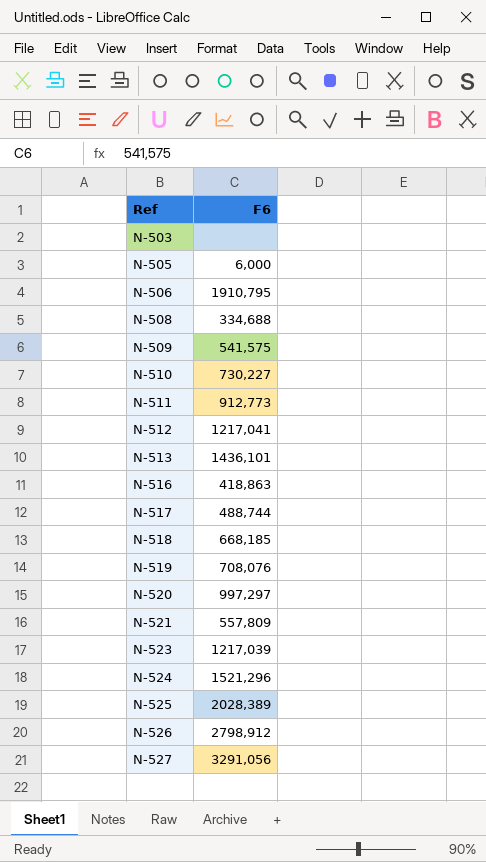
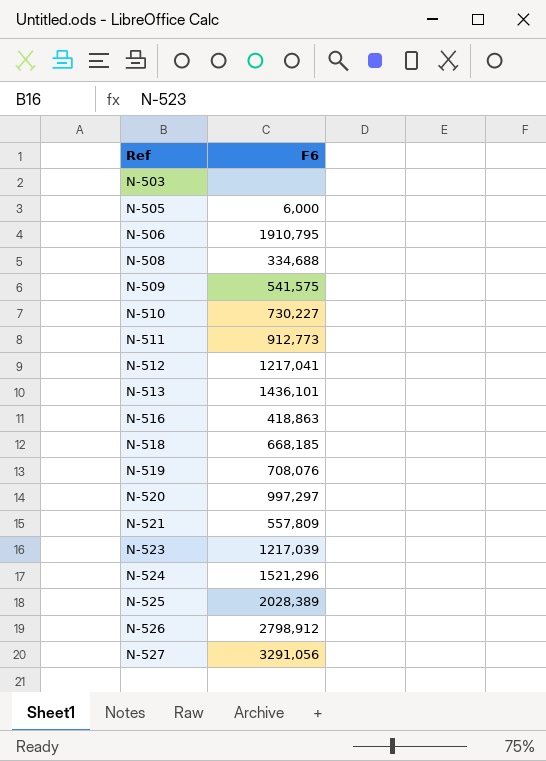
row N-517: 488,744 -> none

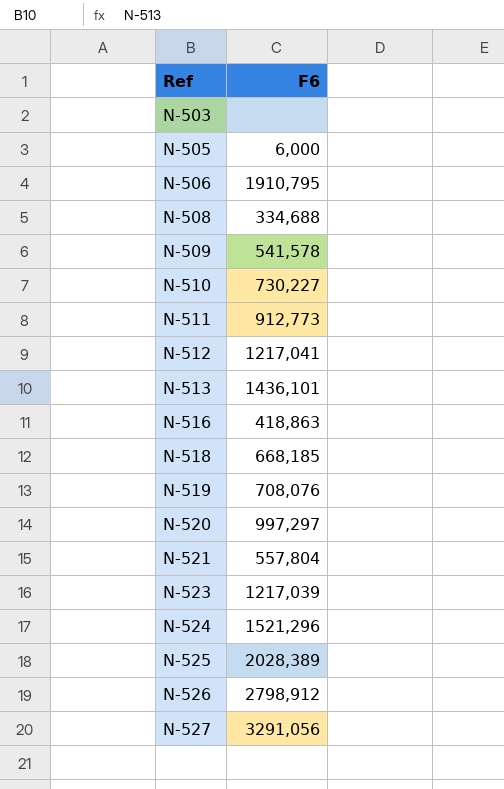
N-509 | F6: 541,575 -> 541,578
N-521 | F6: 557,809 -> 557,804

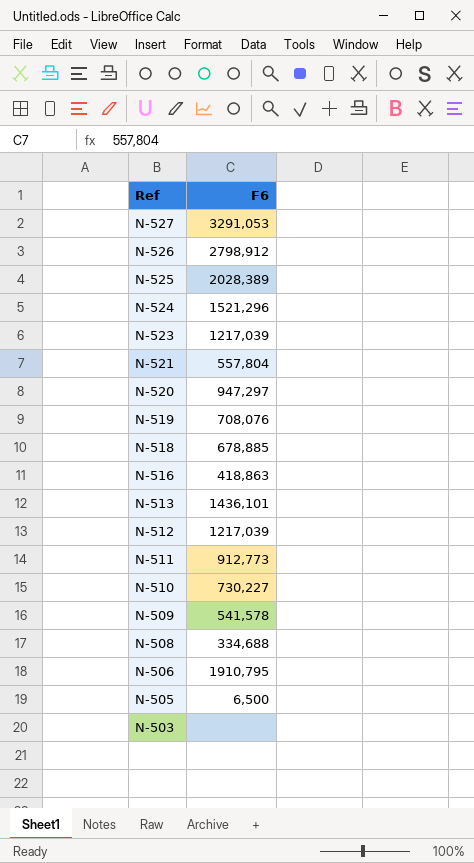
row order: Ref ascending -> Ref descending
N-527 | F6: 3291,056 -> 3291,053
N-520 | F6: 997,297 -> 947,297
N-518 | F6: 668,185 -> 678,885
N-512 | F6: 1217,041 -> 1217,039
N-505 | F6: 6,000 -> 6,500

